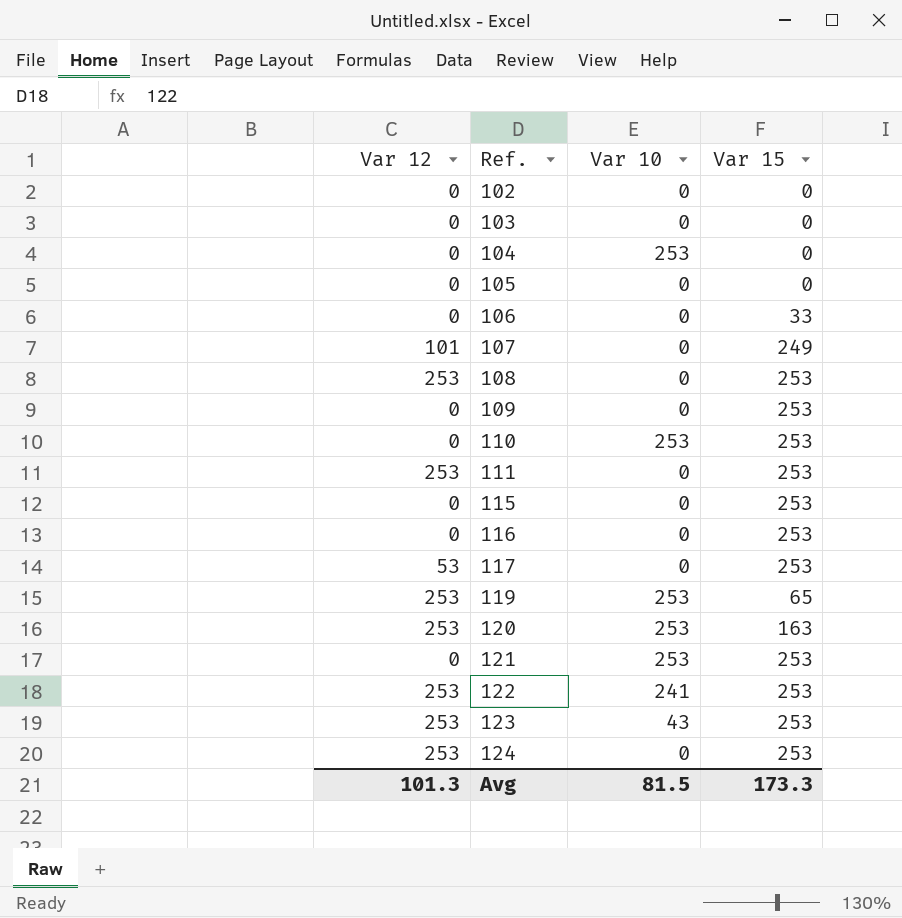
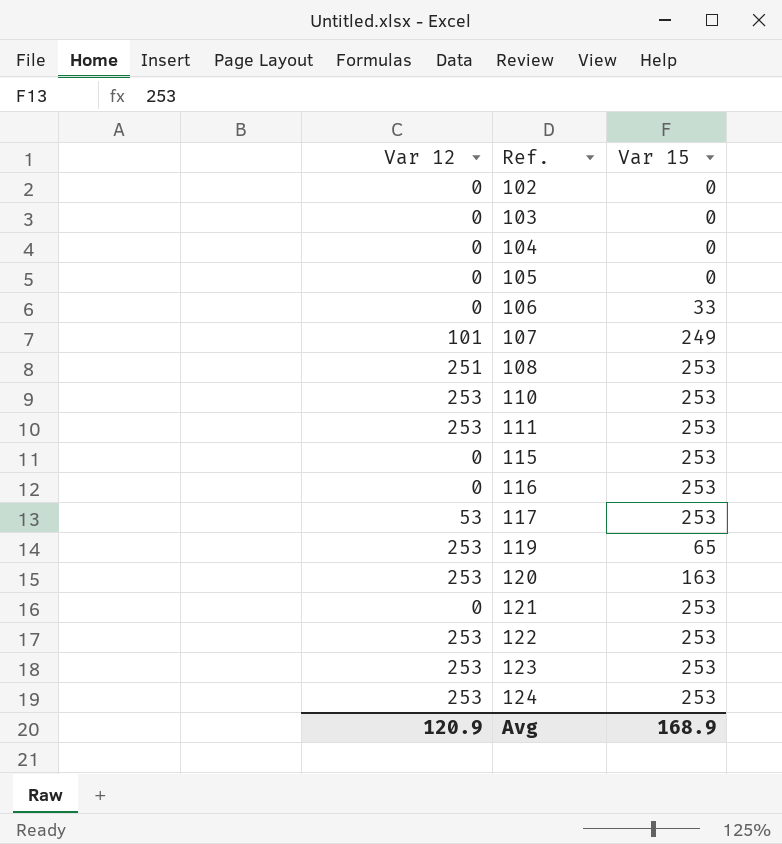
column Var 10 | position: 3 -> none
row 109: 0 | 0 | 253 -> none
108 | Var 12: 253 -> 251
110 | Var 12: 0 -> 253
Avg | Var 12: 101.3 -> 120.9
Avg | Var 15: 173.3 -> 168.9

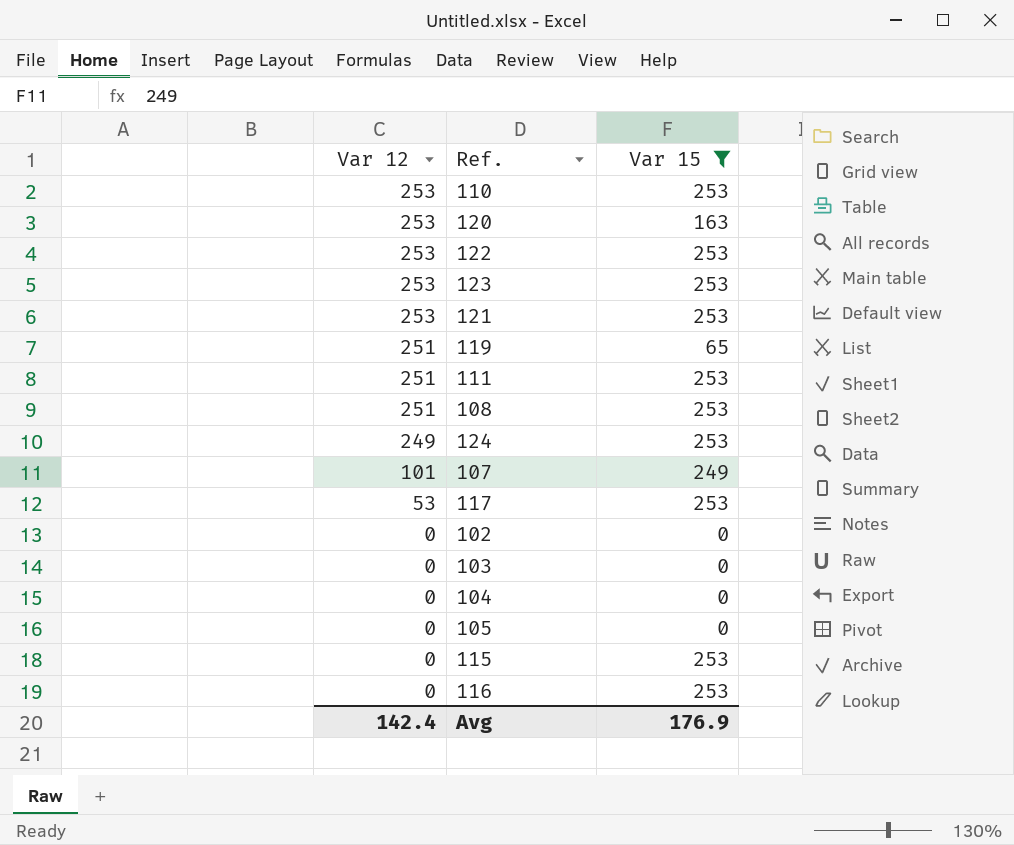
filter: none -> Var 15 != 33
row order: Ref. ascending -> Var 12 descending
121 | Var 12: 0 -> 253
119 | Var 12: 253 -> 251
111 | Var 12: 253 -> 251
124 | Var 12: 253 -> 249
Avg | Var 12: 120.9 -> 142.4
Avg | Var 15: 168.9 -> 176.9

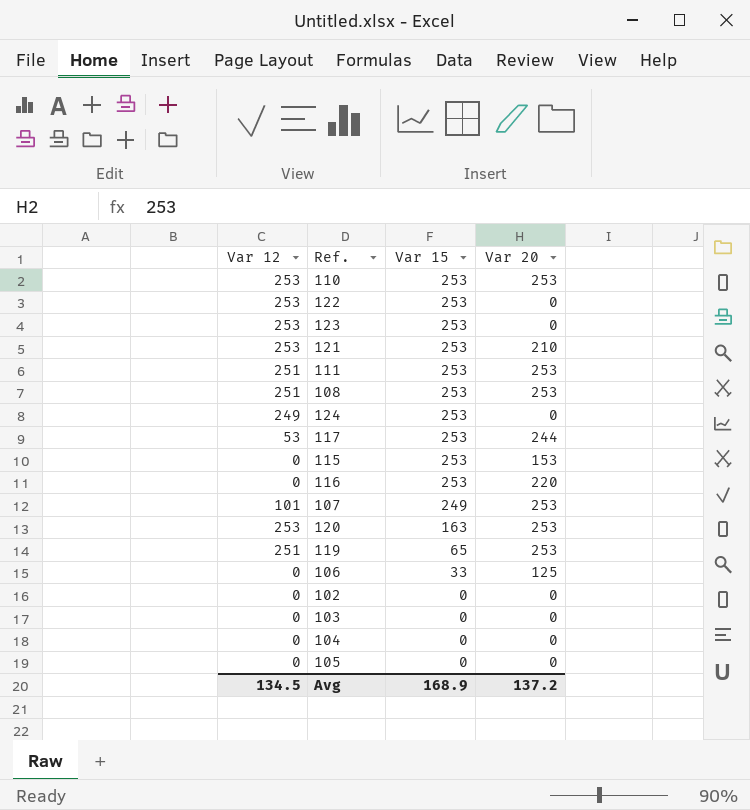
filter: Var 15 != 33 -> none
row order: Var 12 descending -> Var 15 descending
column Var 20 | position: none -> 4
Avg | Var 12: 142.4 -> 134.5
Avg | Var 15: 176.9 -> 168.9

